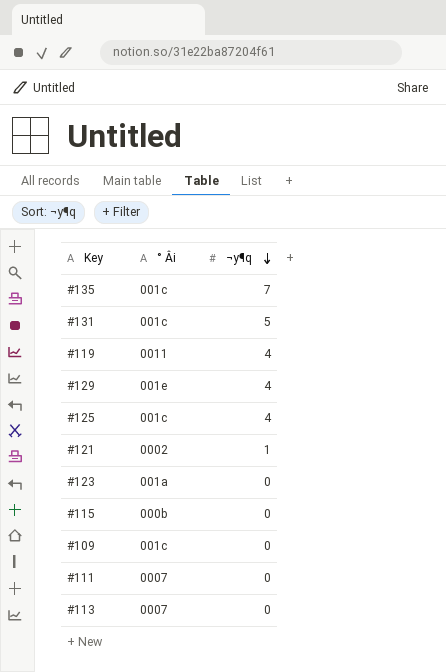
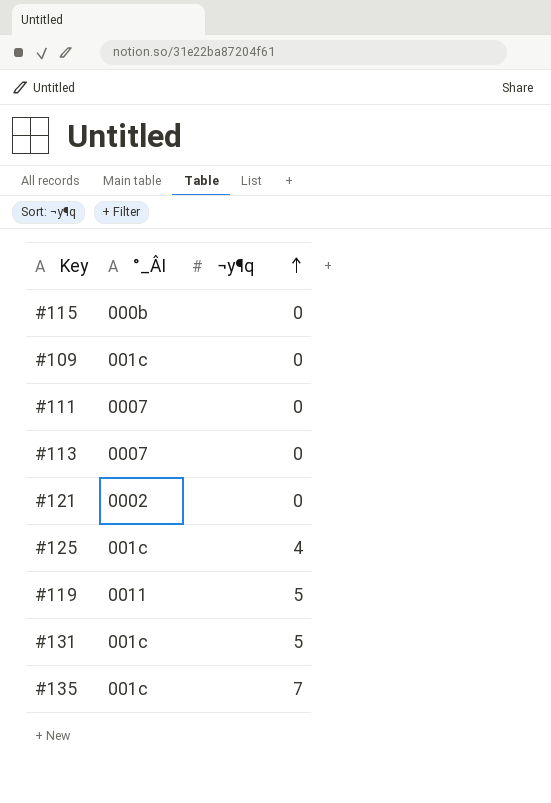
row order: ¬y¶q descending -> ¬y¶q ascending
column name: ° Âi -> °_ÂI
row #129: 001e | 4 -> none
row #123: 001a | 0 -> none
#121 | ¬y¶q: 1 -> 0
#119 | ¬y¶q: 4 -> 5

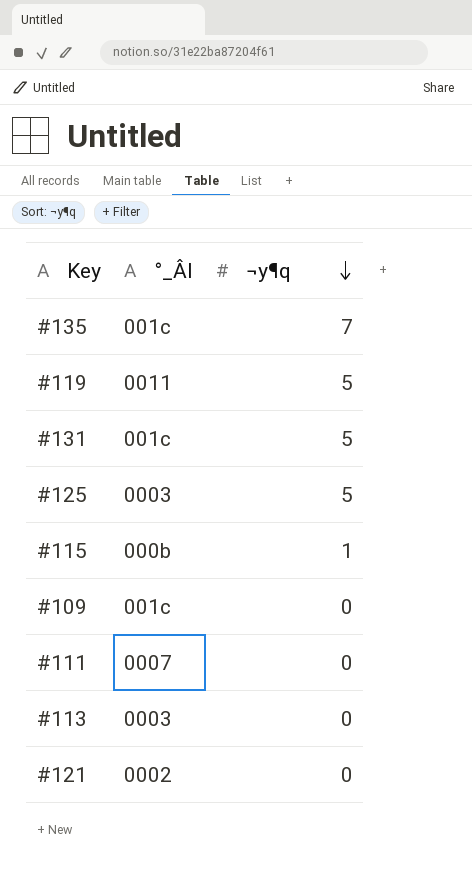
row order: ¬y¶q ascending -> ¬y¶q descending
#125 | °_ÂI: 001c -> 0003
#125 | ¬y¶q: 4 -> 5
#115 | ¬y¶q: 0 -> 1
#113 | °_ÂI: 0007 -> 0003

